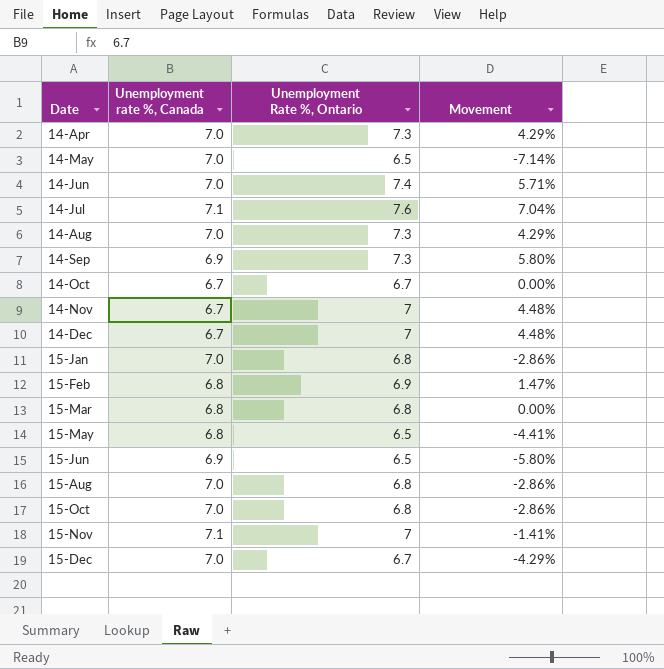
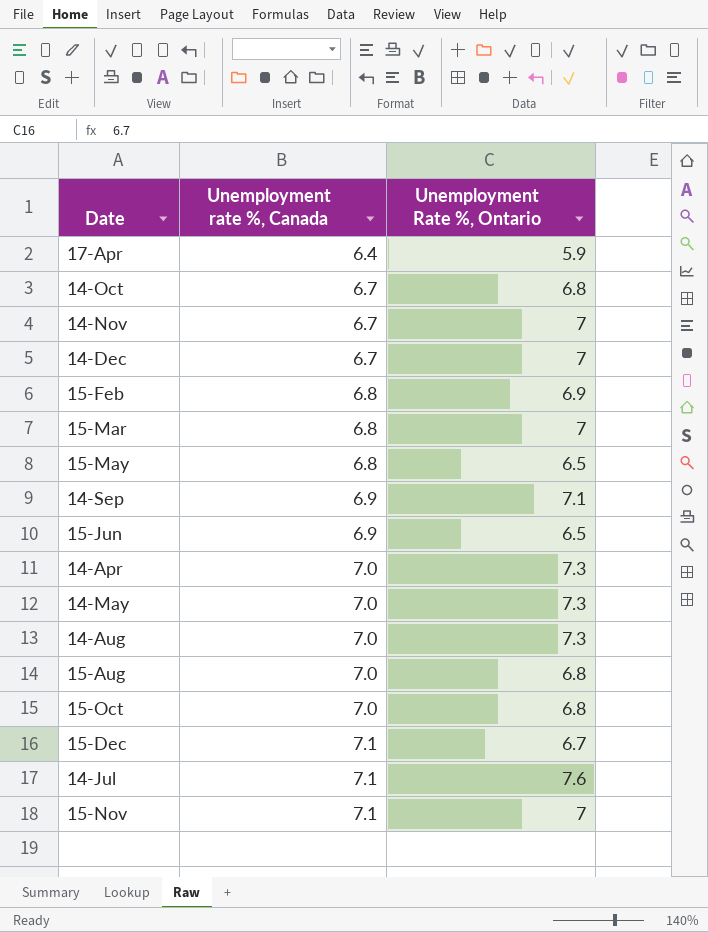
row order: none -> Unemployment rate %, Canada ascending
column Movement | formula: ([Unemployment Rate %, Ontario] - [Unemployment rate %, Canada]) / [Unemployment rate %, Canada] -> none
row 14-Jun: 7.0 | 7.4 | 5.71% -> none
row 15-Jan: 7.0 | 6.8 | -2.86% -> none
row 17-Apr: none -> 6.4 | 5.9
14-Oct | Unemployment Rate %, Ontario: 6.7 -> 6.8
15-Mar | Unemployment Rate %, Ontario: 6.8 -> 7
14-Sep | Unemployment Rate %, Ontario: 7.3 -> 7.1
14-May | Unemployment Rate %, Ontario: 6.5 -> 7.3
15-Dec | Unemployment rate %, Canada: 7.0 -> 7.1

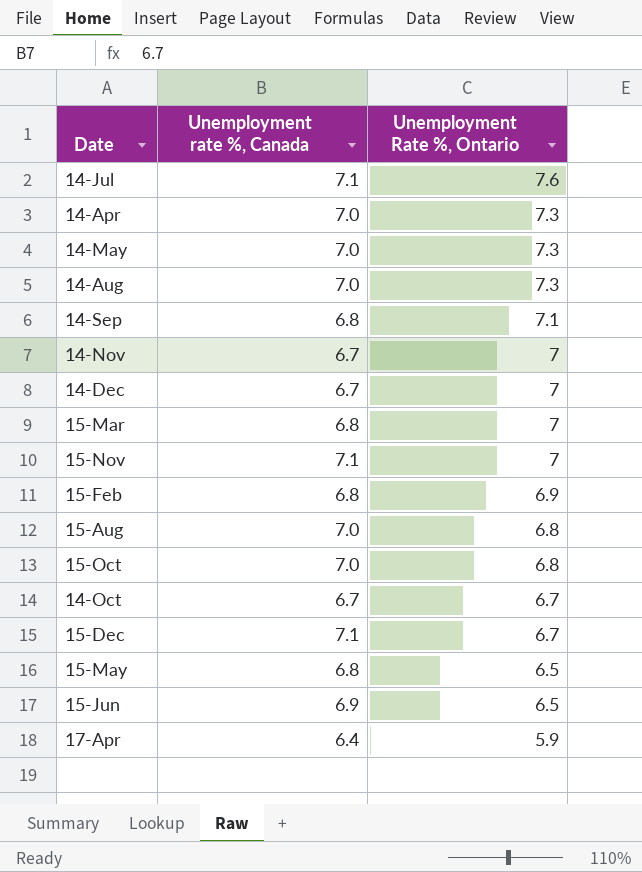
row order: Unemployment rate %, Canada ascending -> Unemployment Rate %, Ontario descending
14-Sep | Unemployment rate %, Canada: 6.9 -> 6.8
14-Oct | Unemployment Rate %, Ontario: 6.8 -> 6.7

